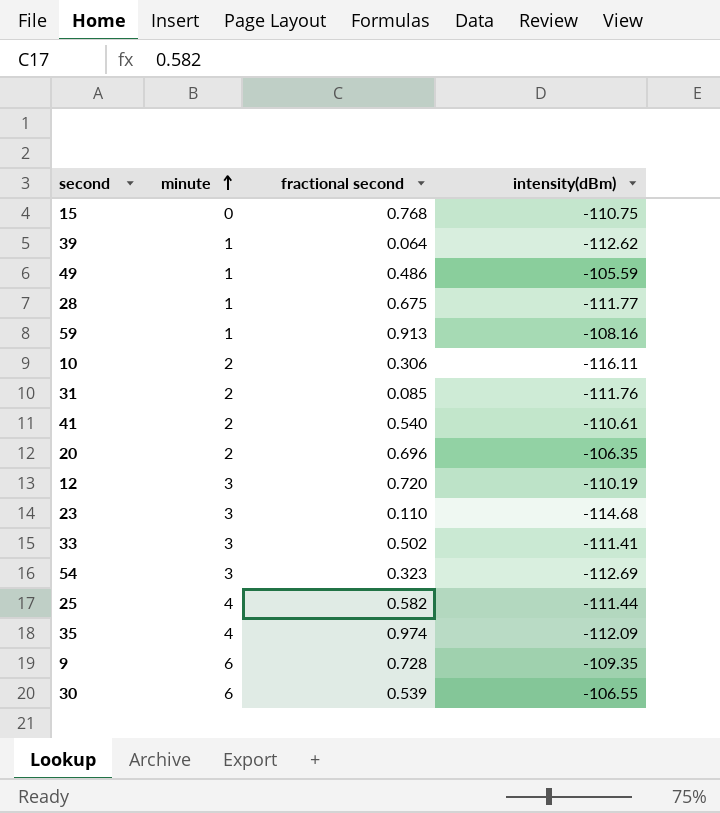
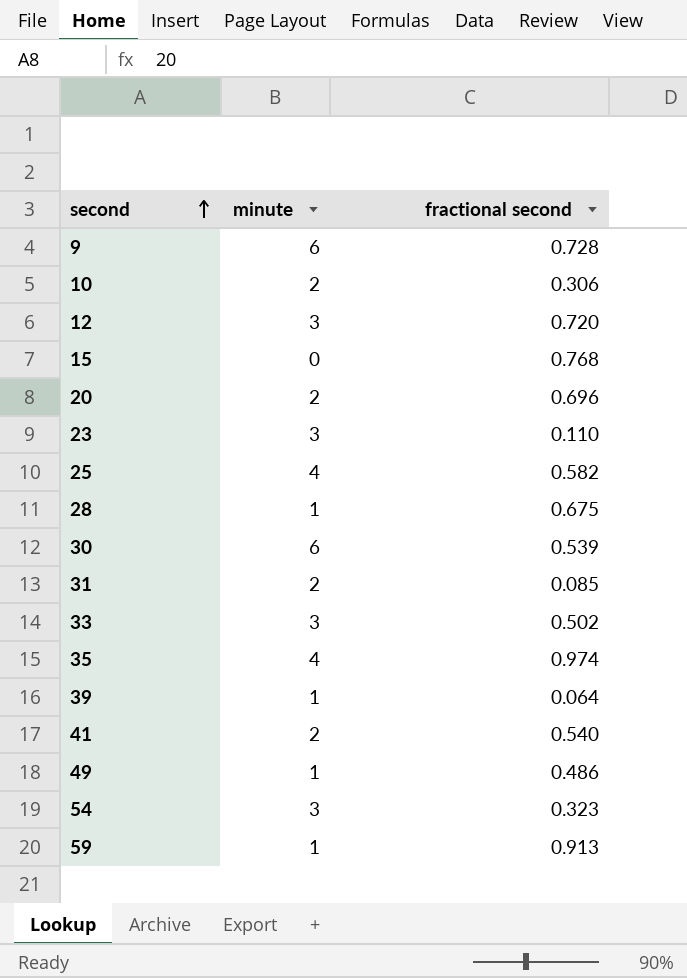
row order: minute ascending -> second ascending
column intensity(dBm) | position: 4 -> none

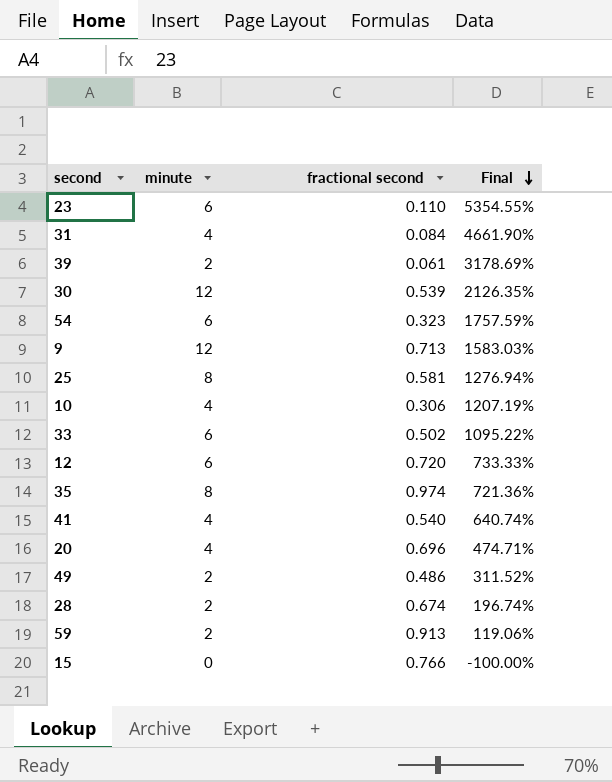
row order: second ascending -> Final descending
column Final | formula: none -> ([minute] - [fractional second]) / [fractional second]
23 | minute: 3 -> 6
31 | minute: 2 -> 4
31 | fractional second: 0.085 -> 0.084
39 | minute: 1 -> 2
39 | fractional second: 0.064 -> 0.061
30 | minute: 6 -> 12
54 | minute: 3 -> 6
9 | minute: 6 -> 12
9 | fractional second: 0.728 -> 0.713
25 | minute: 4 -> 8
25 | fractional second: 0.582 -> 0.581
10 | minute: 2 -> 4
33 | minute: 3 -> 6
12 | minute: 3 -> 6
35 | minute: 4 -> 8
41 | minute: 2 -> 4
20 | minute: 2 -> 4
49 | minute: 1 -> 2
28 | minute: 1 -> 2
28 | fractional second: 0.675 -> 0.674
59 | minute: 1 -> 2
15 | fractional second: 0.768 -> 0.766

